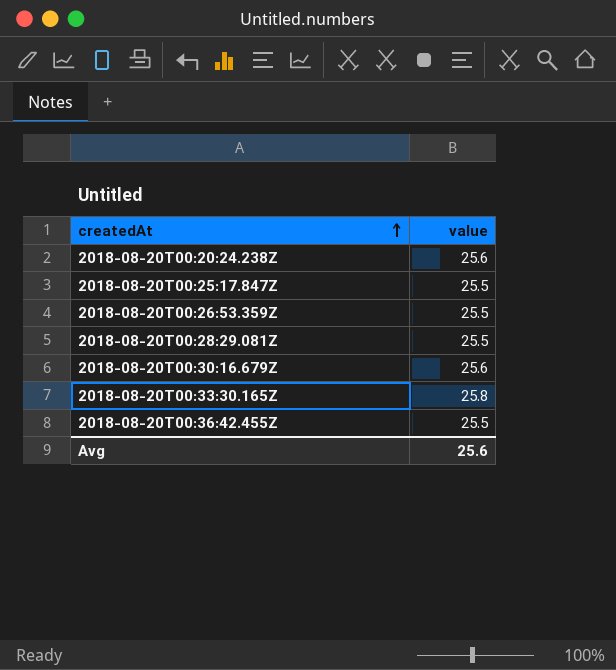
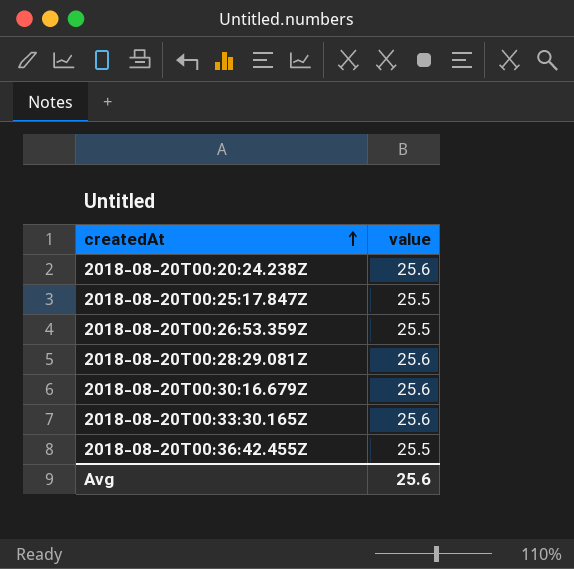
2018-08-20T00:28:29.081Z | value: 25.5 -> 25.6
2018-08-20T00:33:30.165Z | value: 25.8 -> 25.6

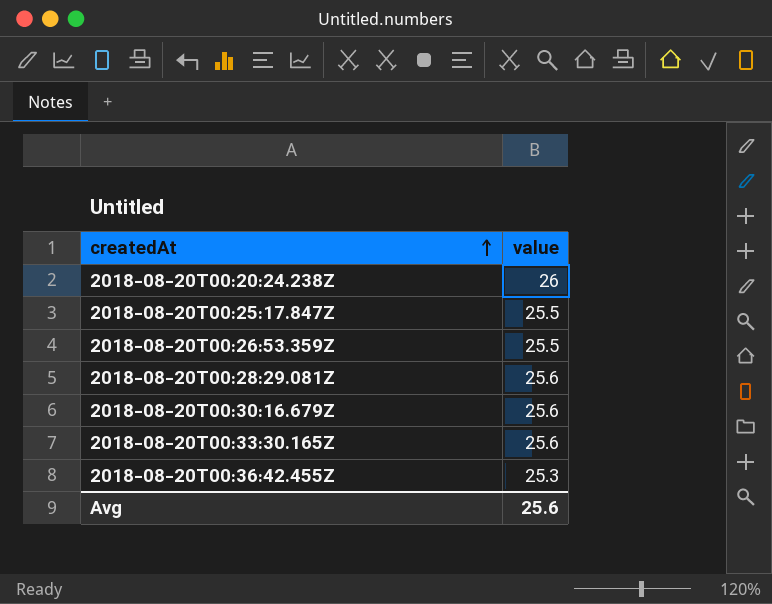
2018-08-20T00:20:24.238Z | value: 25.6 -> 26
2018-08-20T00:36:42.455Z | value: 25.5 -> 25.3

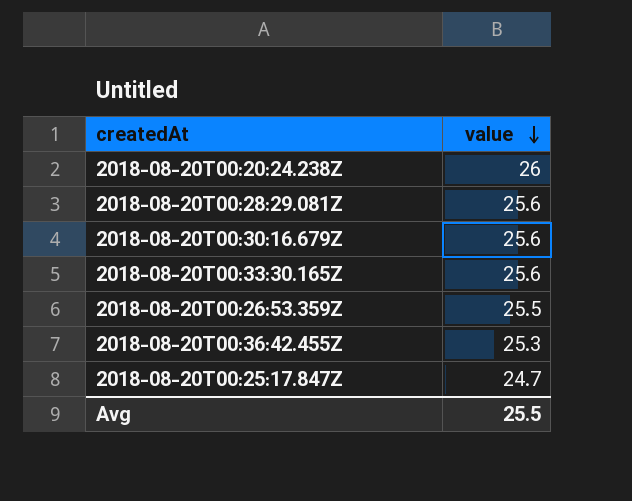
row order: createdAt ascending -> value descending
2018-08-20T00:25:17.847Z | value: 25.5 -> 24.7
Avg | value: 25.6 -> 25.5

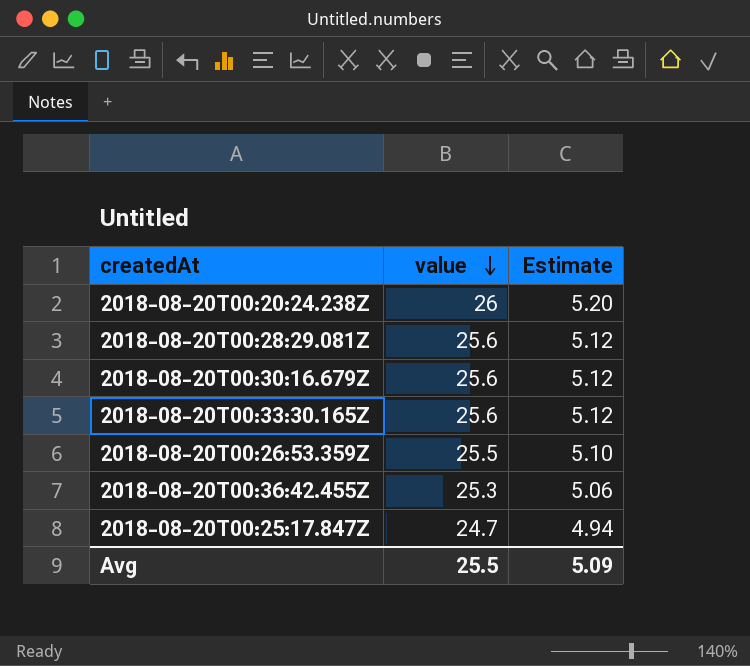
column Estimate | formula: none -> [value] * 0.2

